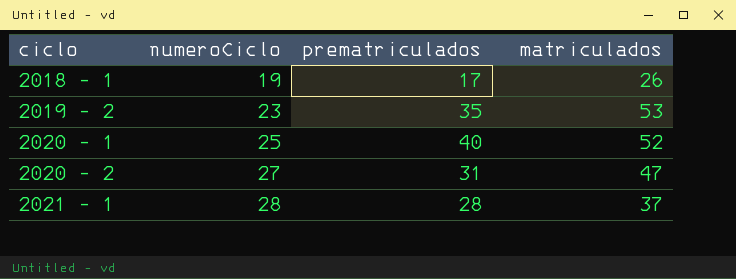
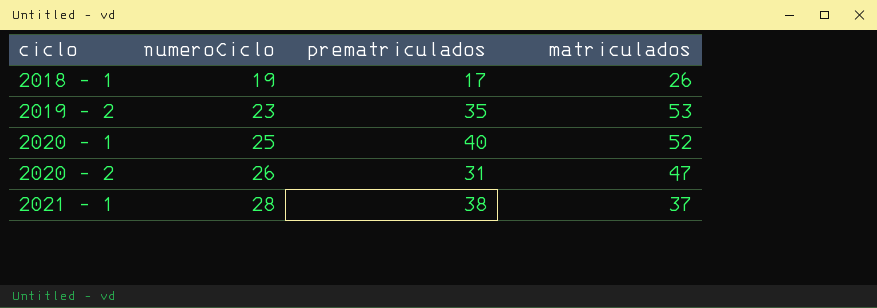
2020 - 2 | numeroCiclo: 27 -> 26
2021 - 1 | prematriculados: 28 -> 38

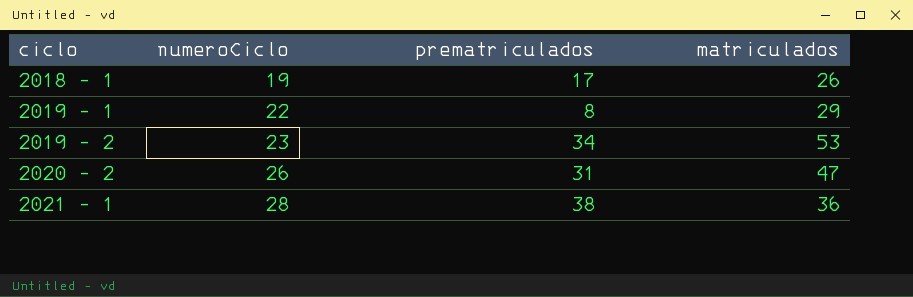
row 2020 - 1: 25 | 40 | 52 -> none
row 2019 - 1: none -> 22 | 8 | 29
2019 - 2 | prematriculados: 35 -> 34
2021 - 1 | matriculados: 37 -> 36

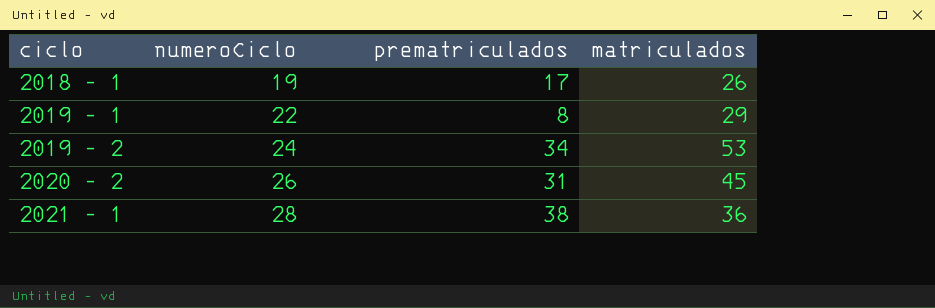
2019 - 2 | numeroCiclo: 23 -> 24
2020 - 2 | matriculados: 47 -> 45

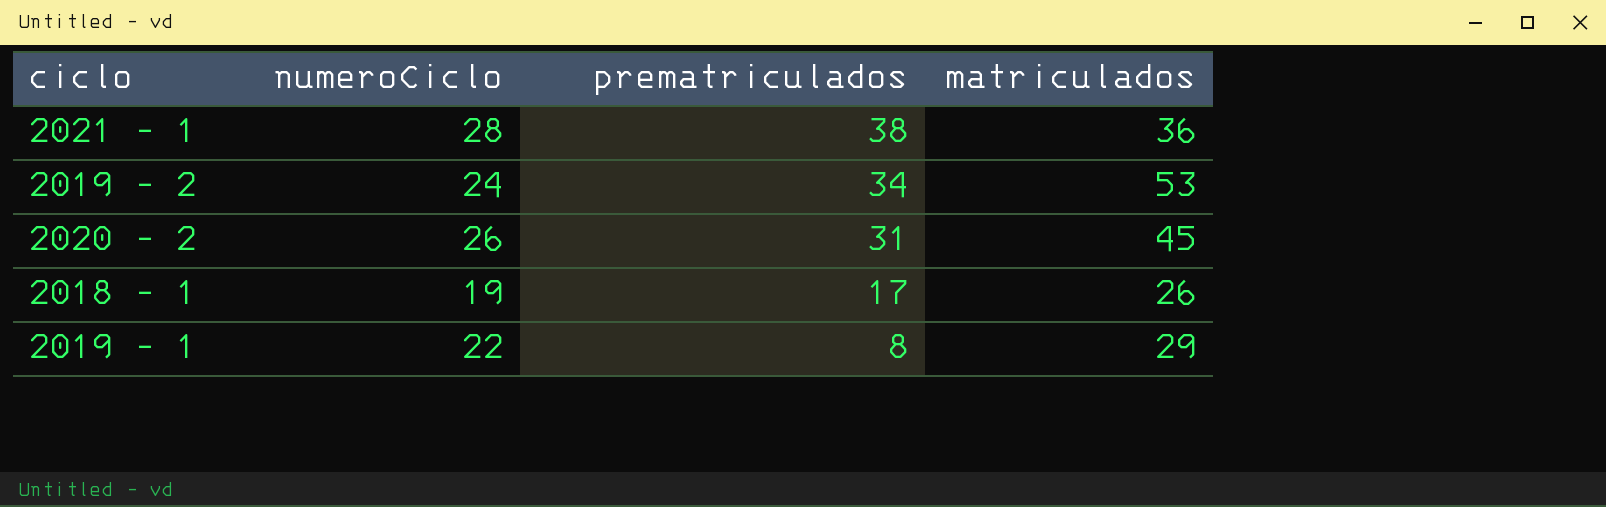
row order: ciclo ascending -> prematriculados descending

